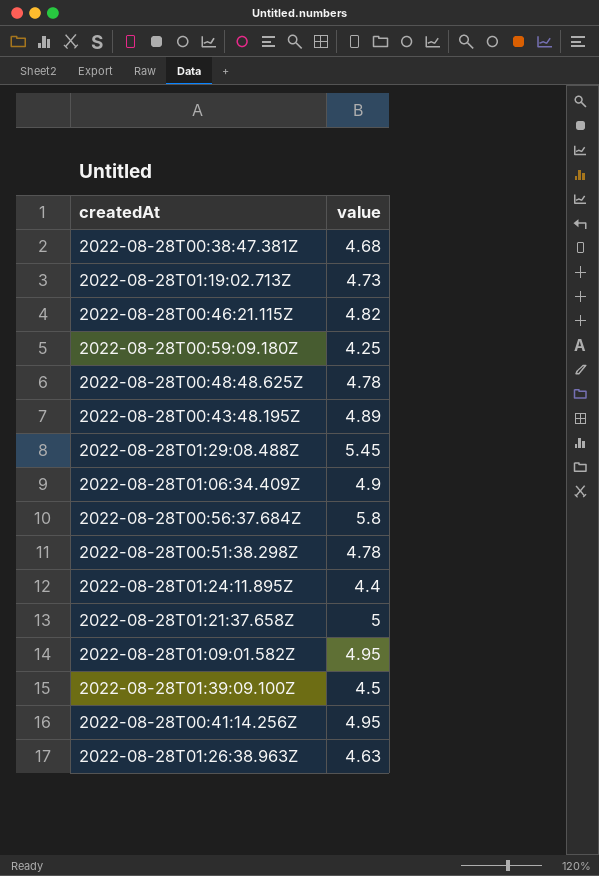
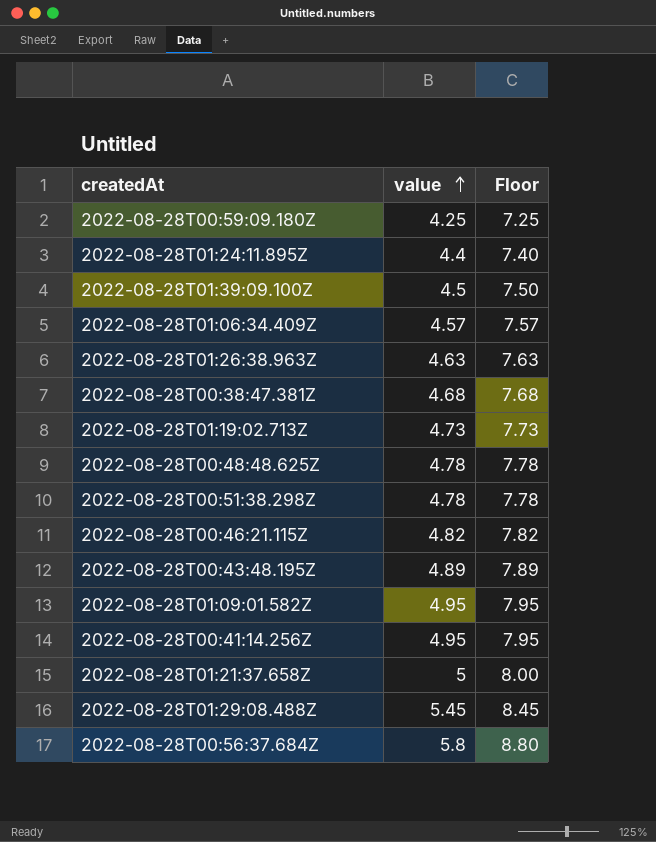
row order: none -> value ascending
column Floor | formula: none -> [value] + 3
2022-08-28T01:06:34.409Z | value: 4.9 -> 4.57

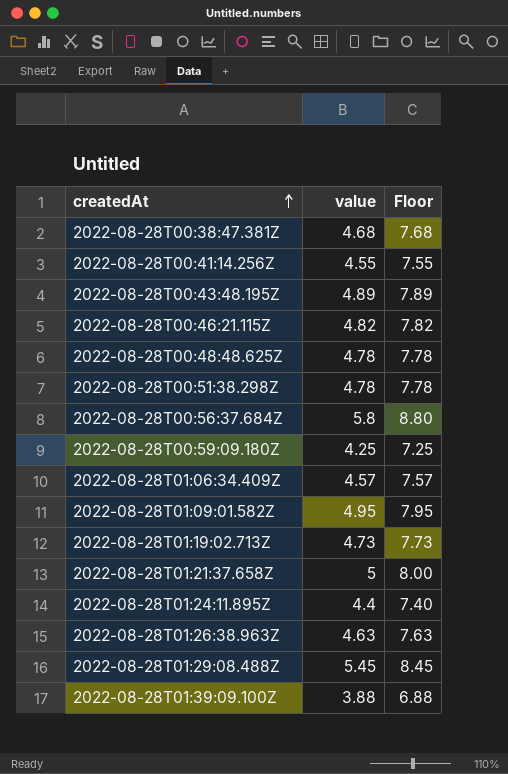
row order: value ascending -> createdAt ascending
2022-08-28T00:41:14.256Z | value: 4.95 -> 4.55
2022-08-28T00:41:14.256Z | Floor: 7.95 -> 7.55
2022-08-28T01:39:09.100Z | value: 4.5 -> 3.88
2022-08-28T01:39:09.100Z | Floor: 7.50 -> 6.88

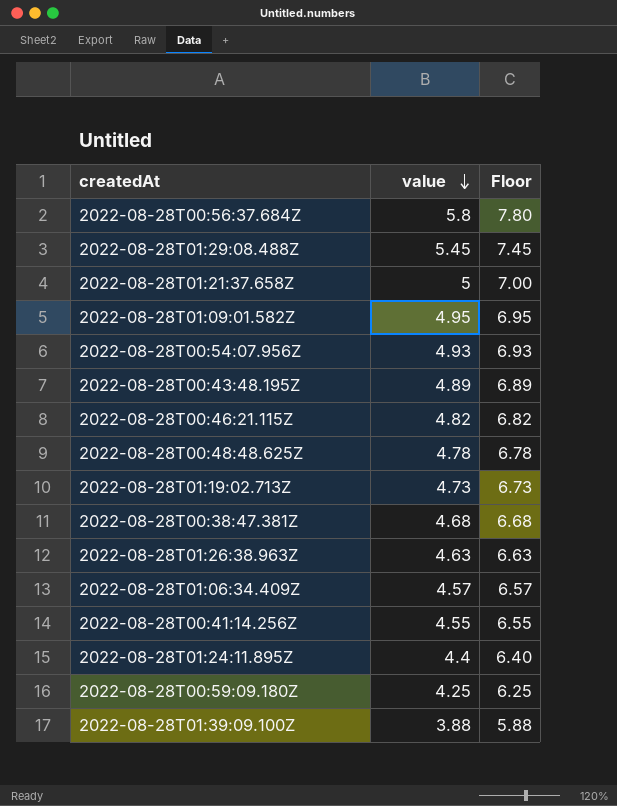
row order: createdAt ascending -> value descending
column Floor | formula: [value] + 3 -> [value] + 2
row 2022-08-28T00:51:38.298Z: 4.78 | 7.78 -> none
row 2022-08-28T00:54:07.956Z: none -> 4.93 | 6.93

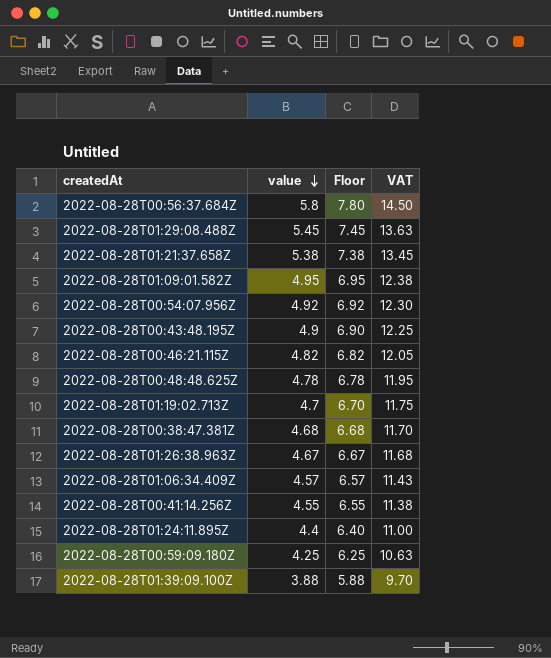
column VAT | formula: none -> [value] * 2.5
2022-08-28T01:21:37.658Z | value: 5 -> 5.38
2022-08-28T01:21:37.658Z | Floor: 7.00 -> 7.38
2022-08-28T00:54:07.956Z | value: 4.93 -> 4.92
2022-08-28T00:54:07.956Z | Floor: 6.93 -> 6.92
2022-08-28T00:43:48.195Z | value: 4.89 -> 4.9
2022-08-28T00:43:48.195Z | Floor: 6.89 -> 6.90
2022-08-28T01:19:02.713Z | value: 4.73 -> 4.7
2022-08-28T01:19:02.713Z | Floor: 6.73 -> 6.70
2022-08-28T01:26:38.963Z | value: 4.63 -> 4.67
2022-08-28T01:26:38.963Z | Floor: 6.63 -> 6.67

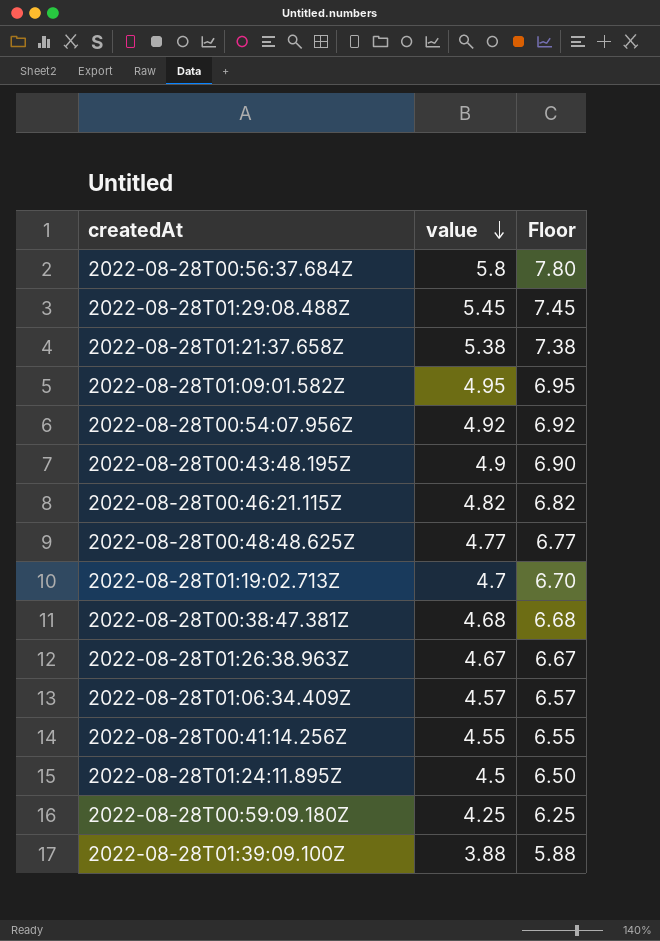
column VAT | formula: [value] * 2.5 -> none
2022-08-28T00:48:48.625Z | value: 4.78 -> 4.77
2022-08-28T00:48:48.625Z | Floor: 6.78 -> 6.77
2022-08-28T01:24:11.895Z | value: 4.4 -> 4.5
2022-08-28T01:24:11.895Z | Floor: 6.40 -> 6.50

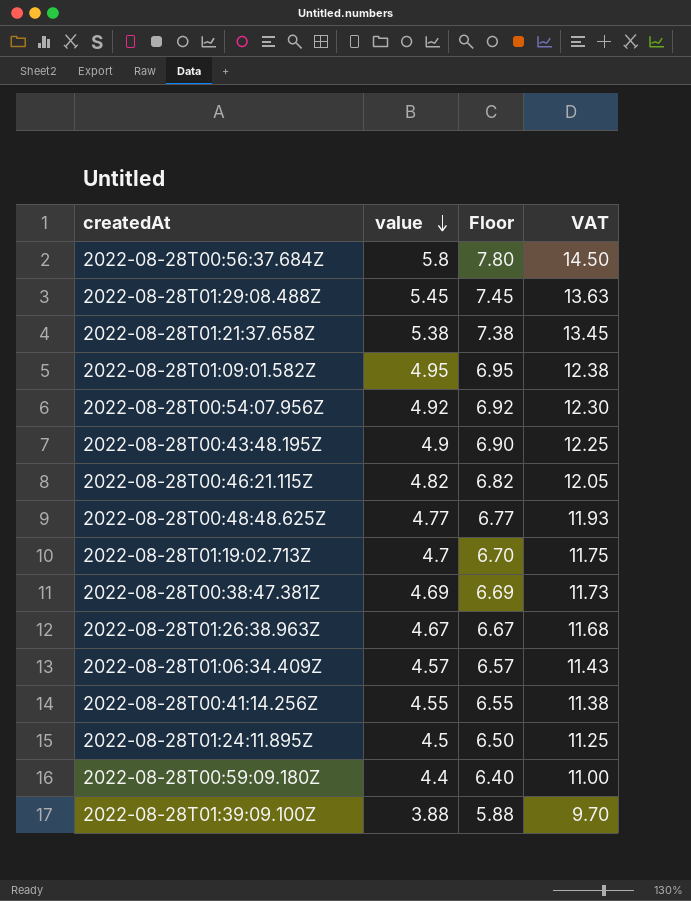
column VAT | formula: none -> [value] * 2.5
2022-08-28T00:38:47.381Z | value: 4.68 -> 4.69
2022-08-28T00:38:47.381Z | Floor: 6.68 -> 6.69
2022-08-28T00:59:09.180Z | value: 4.25 -> 4.4
2022-08-28T00:59:09.180Z | Floor: 6.25 -> 6.40

